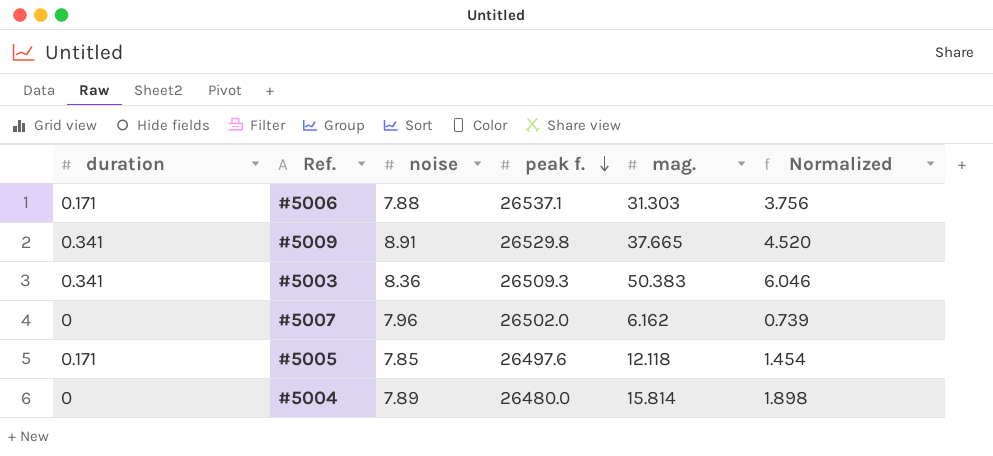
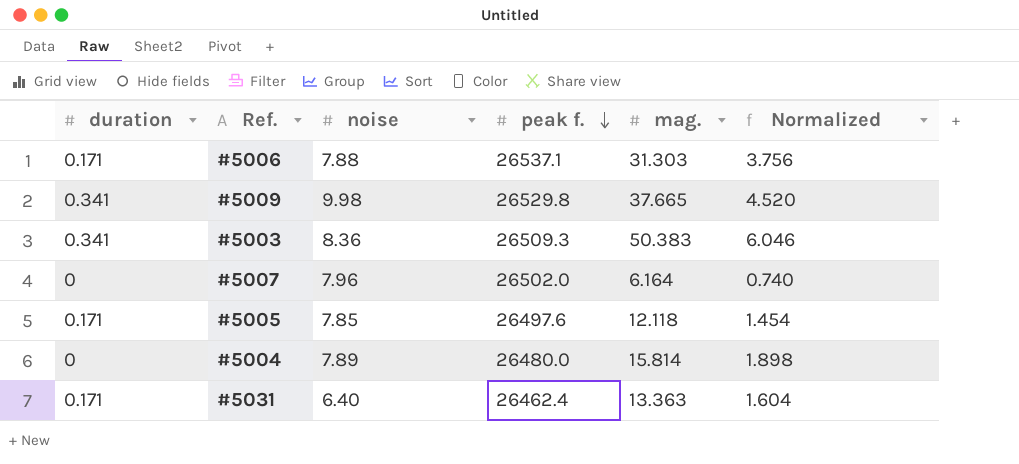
#5009 | noise: 8.91 -> 9.98
#5007 | mag.: 6.162 -> 6.164
#5007 | Normalized: 0.739 -> 0.740
row #5031: none -> 0.171 | 6.40 | 26462.4 | 13.363 | 1.604

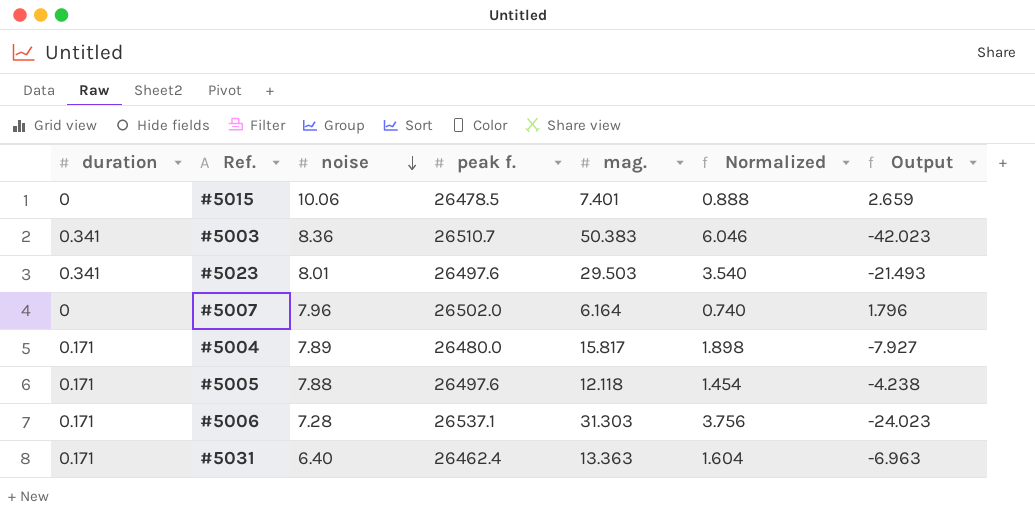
row order: peak f. descending -> noise descending
column Output | formula: none -> [noise] - [mag.]
row #5009: 0.341 | 9.98 | 26529.8 | 37.665 | 4.520 -> none
row #5015: none -> 0 | 10.06 | 26478.5 | 7.401 | 0.888 | 2.659
#5003 | peak f.: 26509.3 -> 26510.7
row #5023: none -> 0.341 | 8.01 | 26497.6 | 29.503 | 3.540 | -21.493
#5004 | duration: 0 -> 0.171
#5004 | mag.: 15.814 -> 15.817
#5005 | noise: 7.85 -> 7.88
#5006 | noise: 7.88 -> 7.28

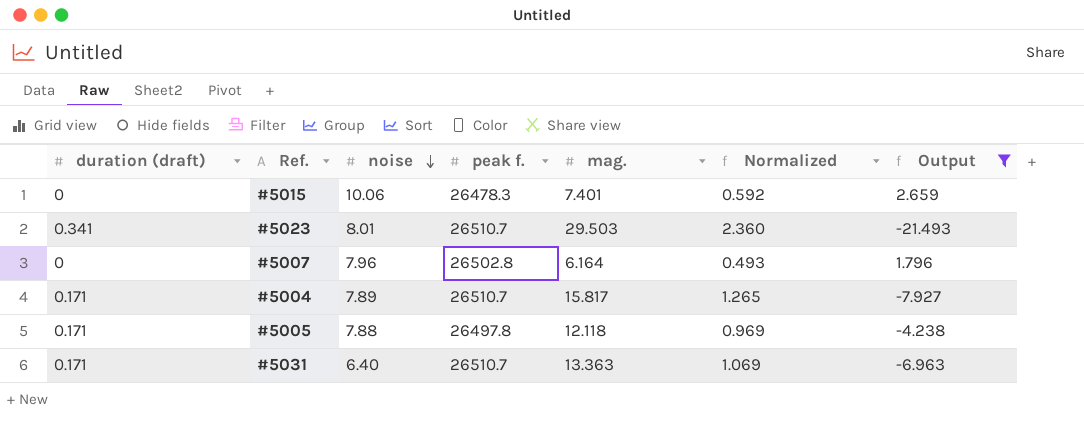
filter: none -> Output >= -21.493
column name: duration -> duration (draft)
column Normalized | formula: [mag.] * 0.12 -> [mag.] * 0.08
#5015 | peak f.: 26478.5 -> 26478.3
#5023 | peak f.: 26497.6 -> 26510.7
#5007 | peak f.: 26502.0 -> 26502.8
#5004 | peak f.: 26480.0 -> 26510.7
#5005 | peak f.: 26497.6 -> 26497.8
#5031 | peak f.: 26462.4 -> 26510.7

